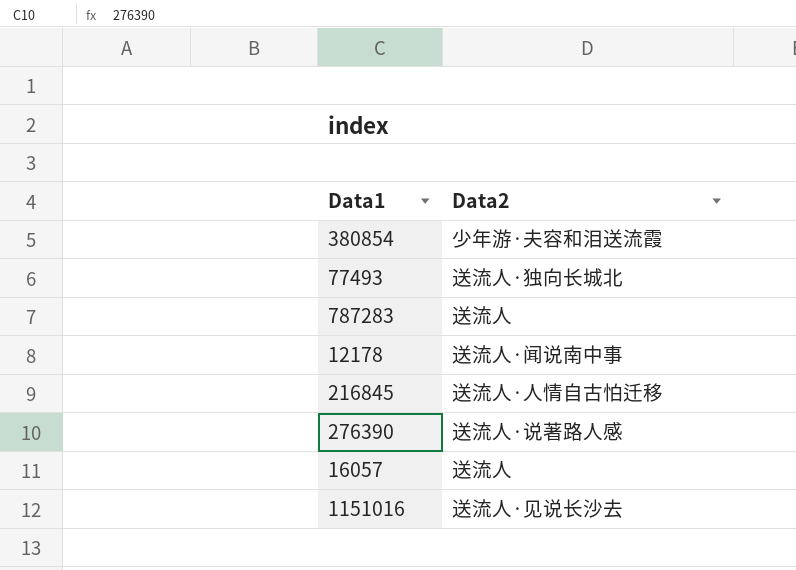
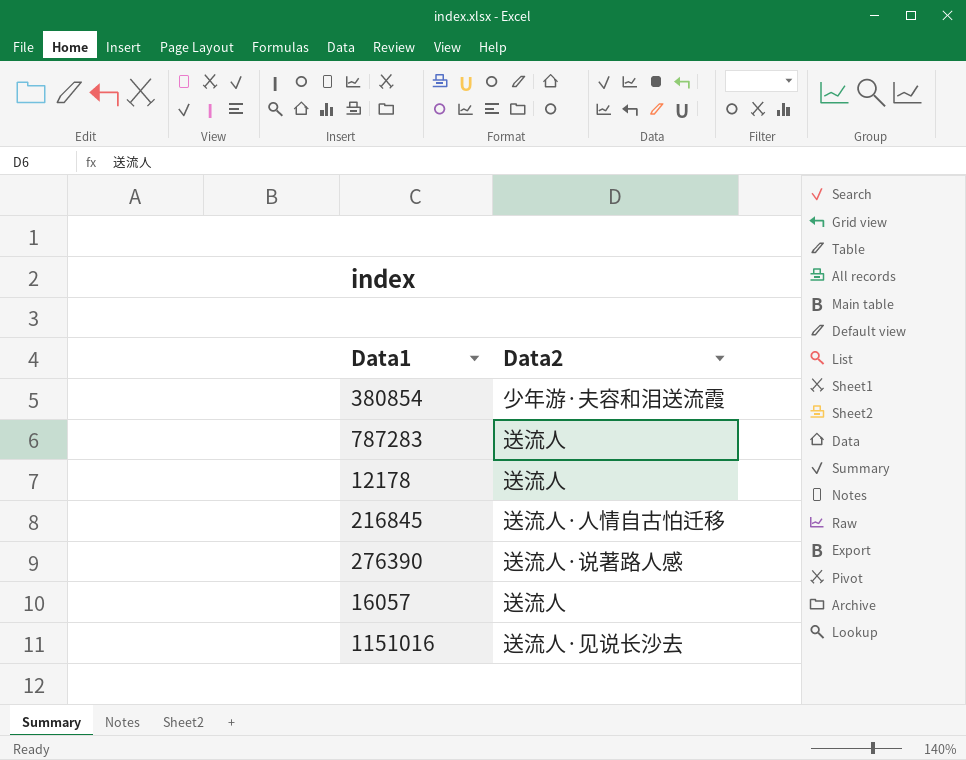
row 77493: 送流人·独向长城北 -> none
12178 | Data2: 送流人·闻说南中事 -> 送流人

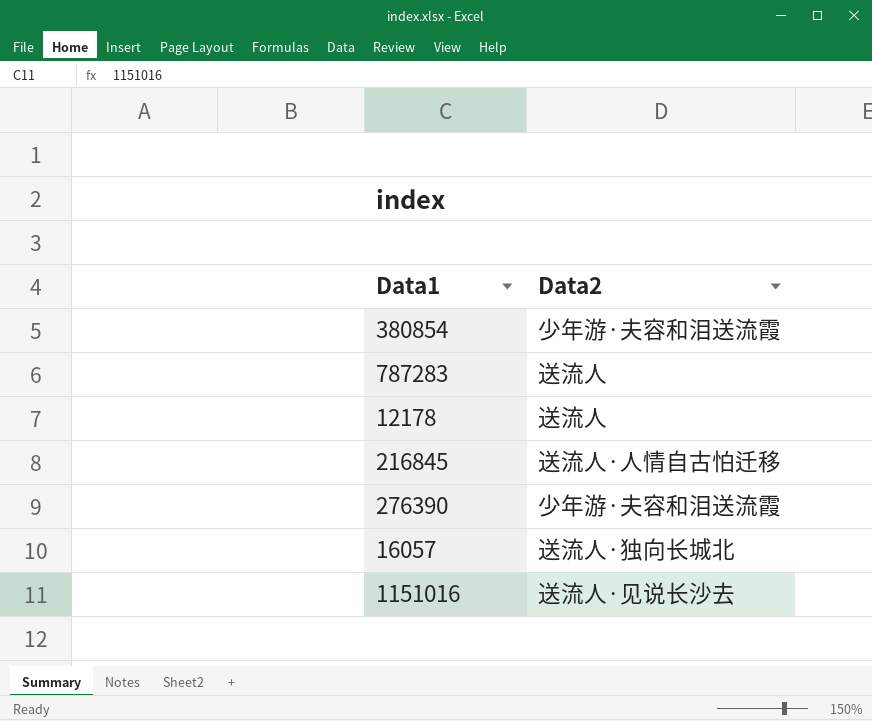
276390 | Data2: 送流人·说著路人感 -> 少年游·夫容和泪送流霞
16057 | Data2: 送流人 -> 送流人·独向长城北

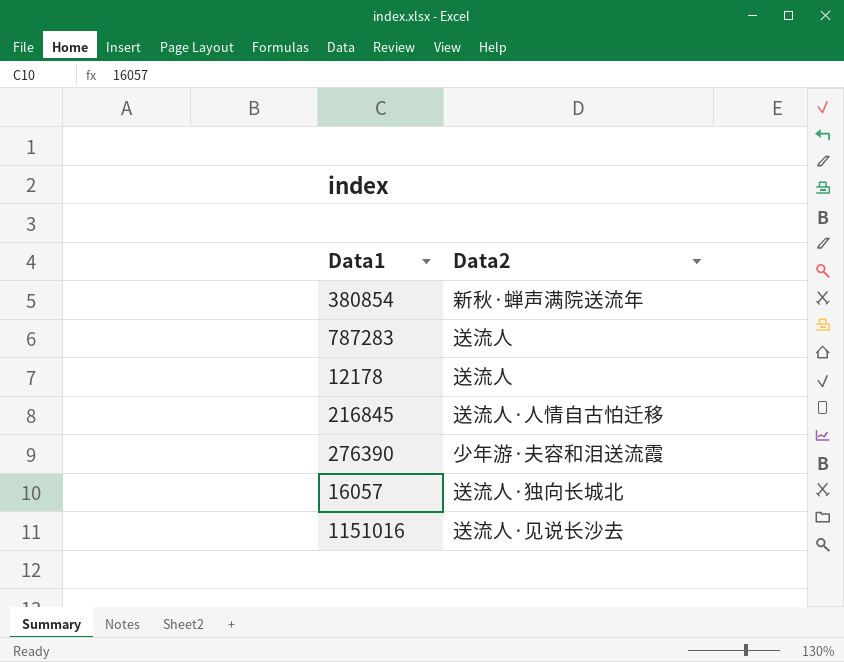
380854 | Data2: 少年游·夫容和泪送流霞 -> 新秋·蝉声满院送流年

